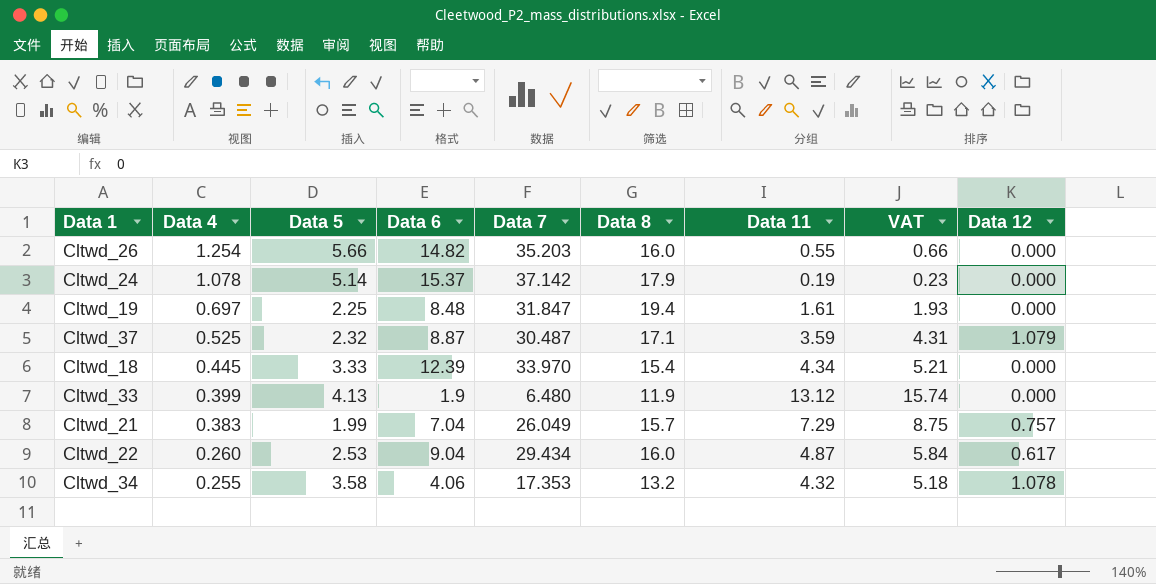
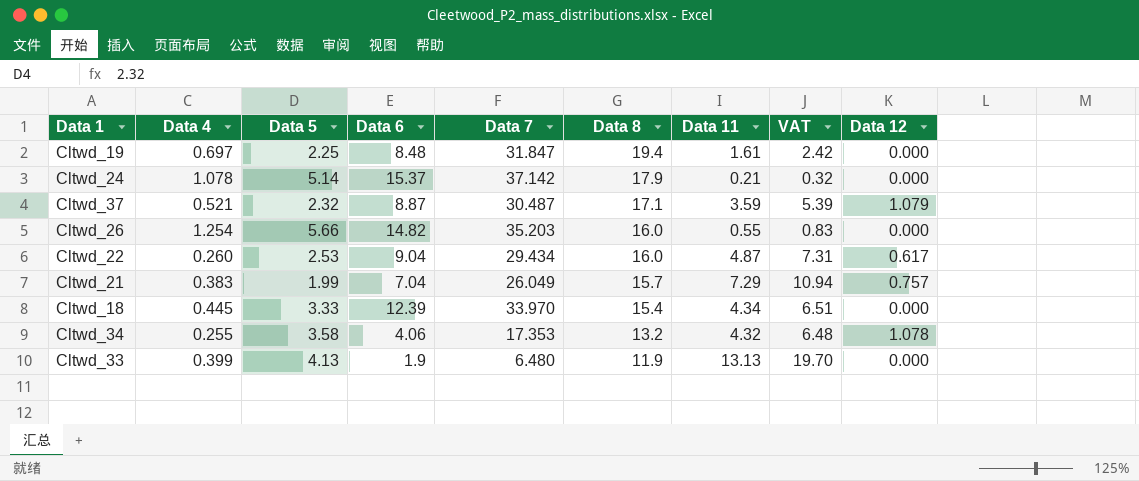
row order: Data 4 descending -> Data 8 descending
column VAT | formula: [Data 11] * 1.2 -> [Data 11] * 1.5
Cltwd_24 | Data 11: 0.19 -> 0.21
Cltwd_37 | Data 4: 0.525 -> 0.521
Cltwd_33 | Data 11: 13.12 -> 13.13

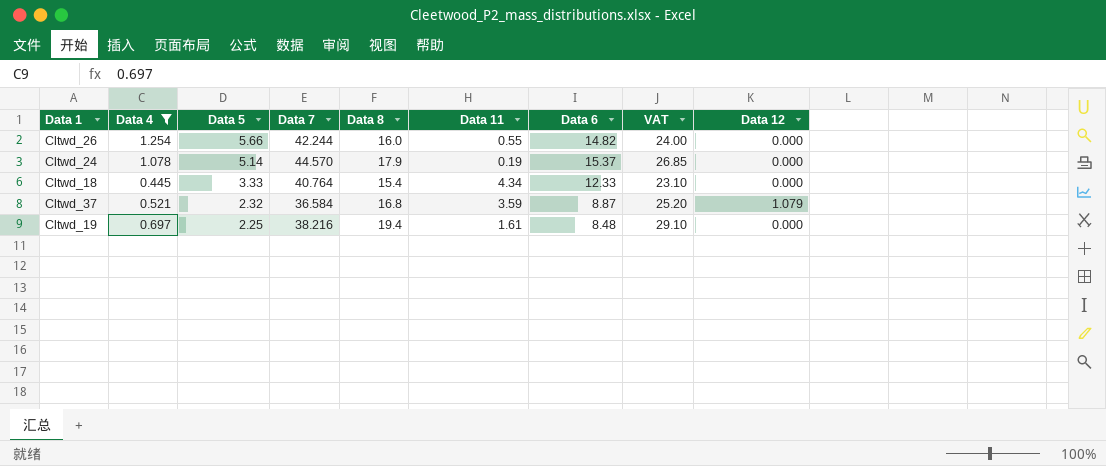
filter: none -> Data 4 >= 0.445
row order: Data 8 descending -> Data 5 descending
column Data 6 | position: 4 -> 7
column VAT | formula: [Data 11] * 1.5 -> [Data 8] * 1.5
Cltwd_26 | Data 7: 35.203 -> 42.244
Cltwd_24 | Data 7: 37.142 -> 44.570
Cltwd_24 | Data 11: 0.21 -> 0.19
Cltwd_18 | Data 7: 33.970 -> 40.764
Cltwd_18 | Data 6: 12.39 -> 12.33
Cltwd_37 | Data 7: 30.487 -> 36.584
Cltwd_37 | Data 8: 17.1 -> 16.8
Cltwd_19 | Data 7: 31.847 -> 38.216

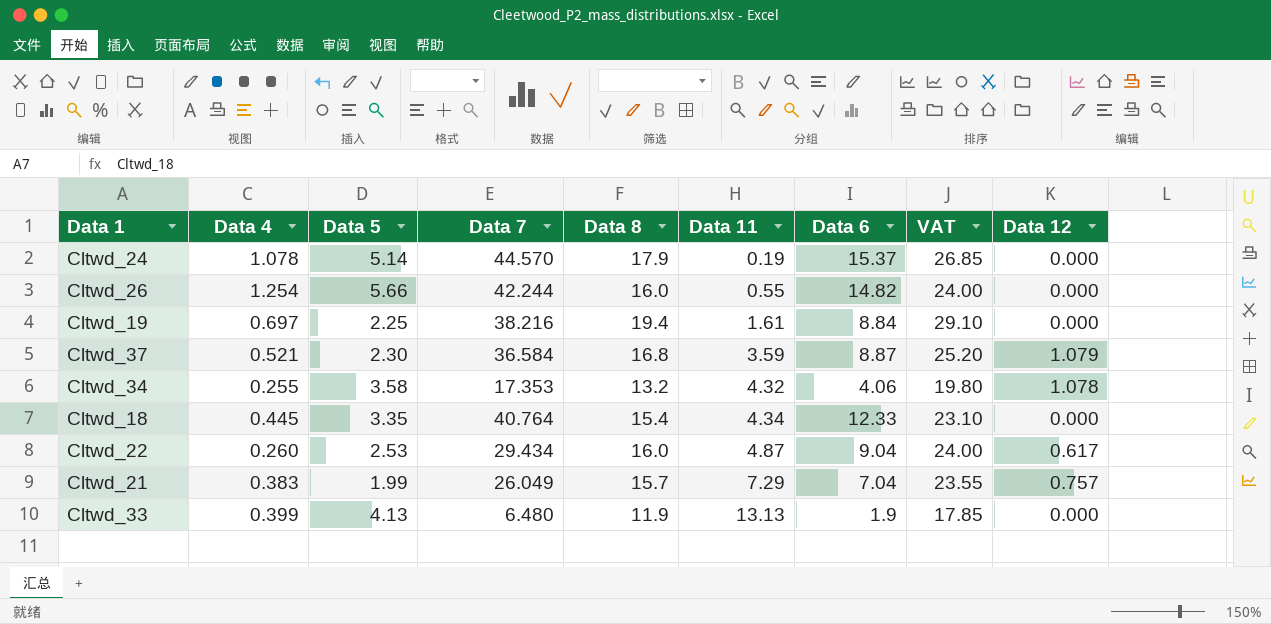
filter: Data 4 >= 0.445 -> none
row order: Data 5 descending -> Data 11 ascending
Cltwd_19 | Data 6: 8.48 -> 8.84
Cltwd_37 | Data 5: 2.32 -> 2.30
Cltwd_18 | Data 5: 3.33 -> 3.35

